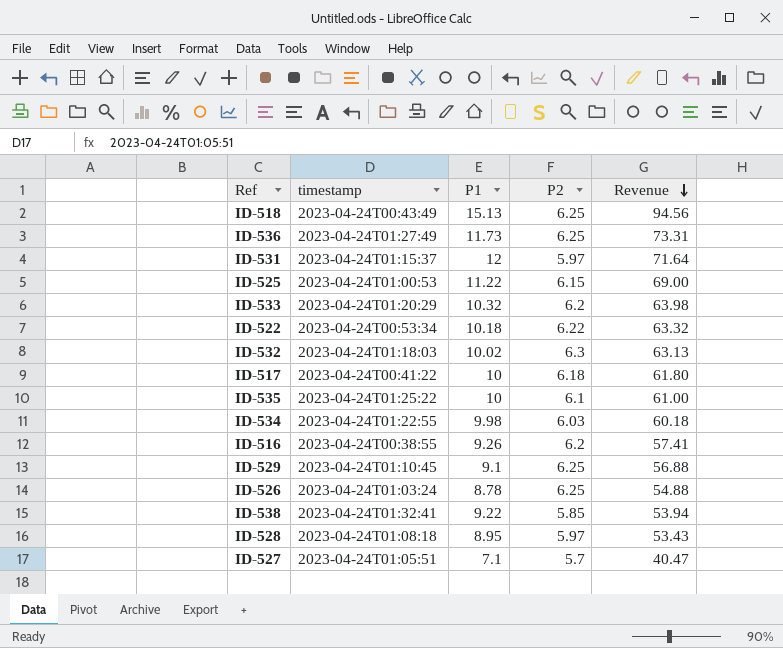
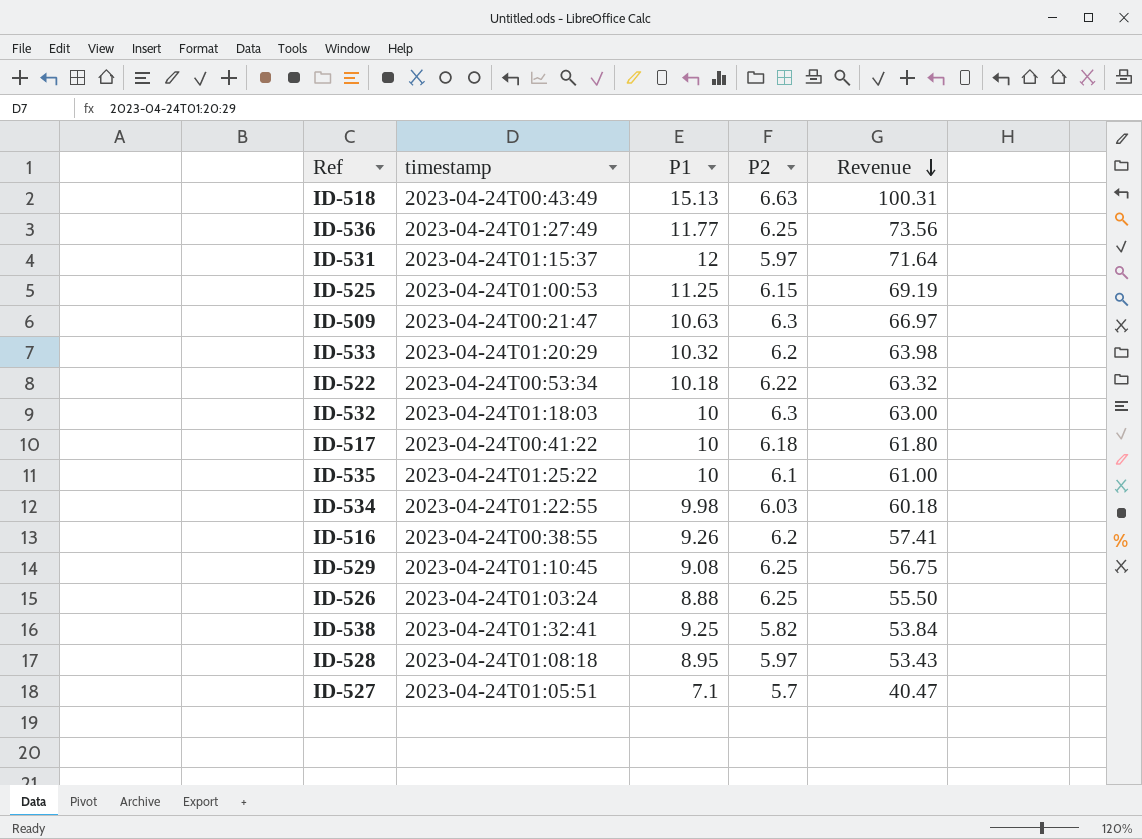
ID-518 | P2: 6.25 -> 6.63
ID-518 | Revenue: 94.56 -> 100.31
ID-536 | P1: 11.73 -> 11.77
ID-536 | Revenue: 73.31 -> 73.56
ID-525 | P1: 11.22 -> 11.25
ID-525 | Revenue: 69.00 -> 69.19
row ID-509: none -> 2023-04-24T00:21:47 | 10.63 | 6.3 | 66.97
ID-532 | P1: 10.02 -> 10
ID-532 | Revenue: 63.13 -> 63.00
ID-529 | P1: 9.1 -> 9.08
ID-529 | Revenue: 56.88 -> 56.75
ID-526 | P1: 8.78 -> 8.88
ID-526 | Revenue: 54.88 -> 55.50
ID-538 | P1: 9.22 -> 9.25
ID-538 | P2: 5.85 -> 5.82
ID-538 | Revenue: 53.94 -> 53.84

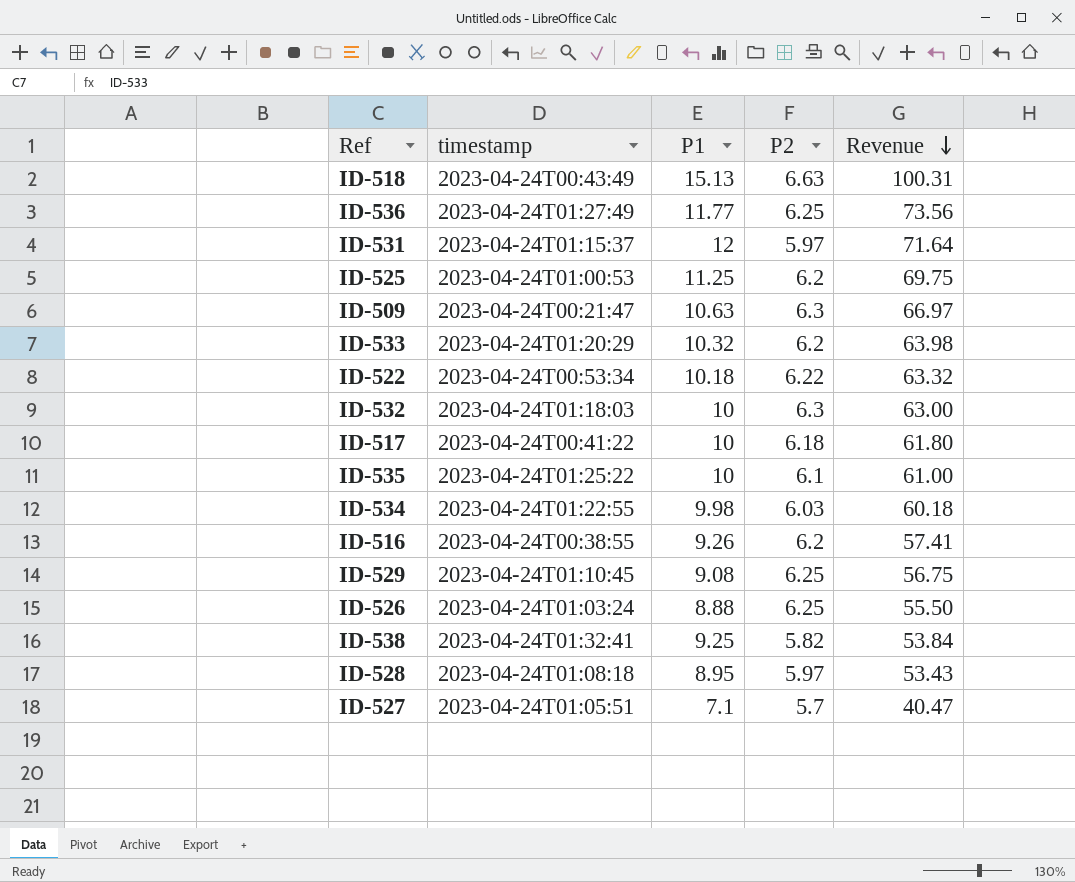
ID-525 | P2: 6.15 -> 6.2
ID-525 | Revenue: 69.19 -> 69.75

